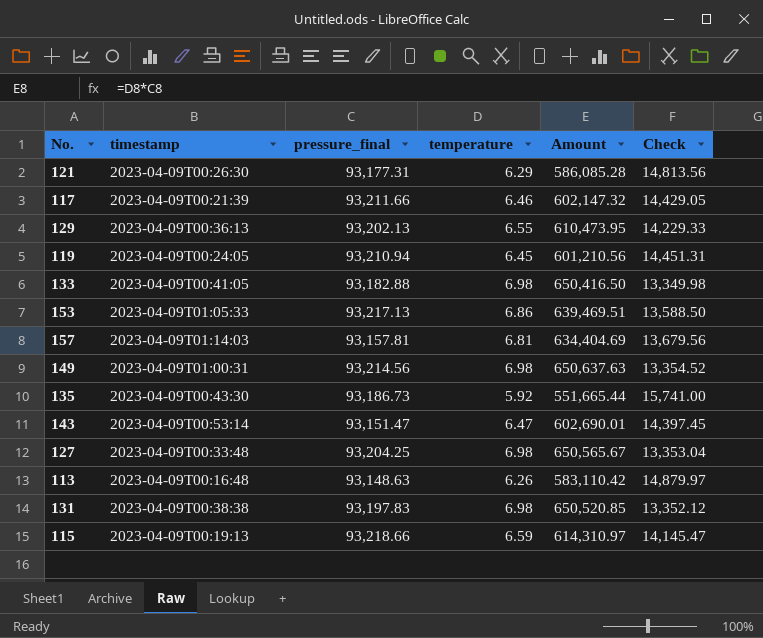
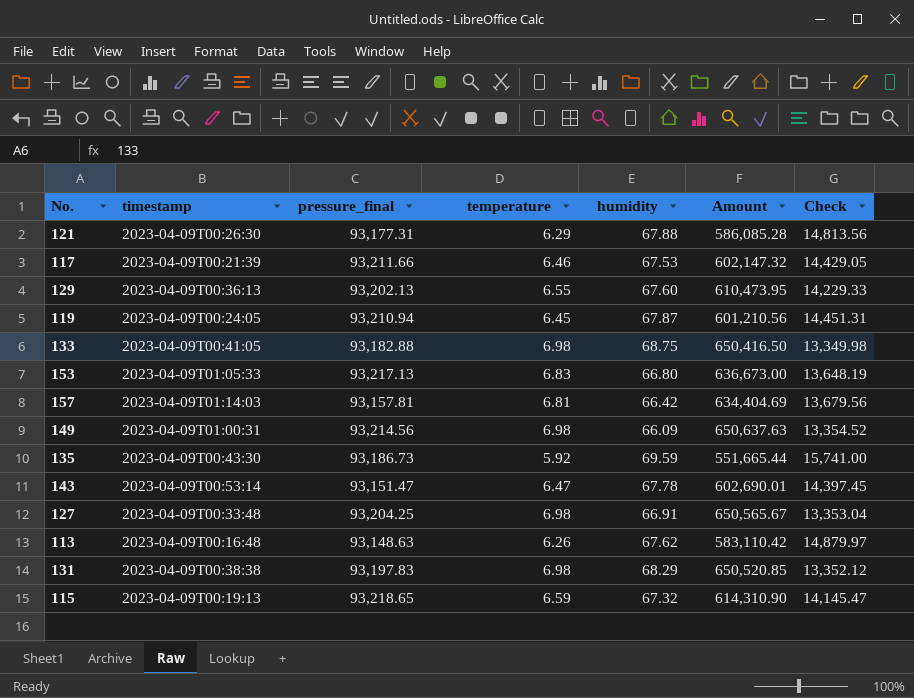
column humidity | position: none -> 5
153 | temperature: 6.86 -> 6.83
153 | Amount: 639,469.51 -> 636,673.00
153 | Check: 13,588.50 -> 13,648.19
115 | pressure_final: 93,218.66 -> 93,218.65
115 | Amount: 614,310.97 -> 614,310.90

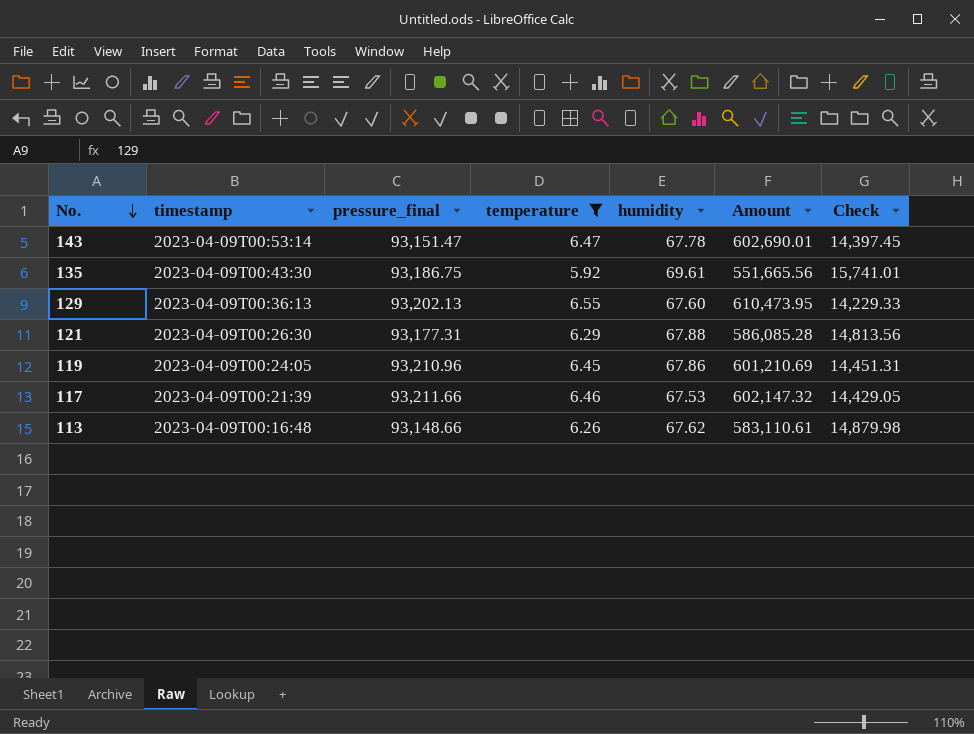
filter: none -> temperature <= 6.55
row order: none -> No. descending
135 | pressure_final: 93,186.73 -> 93,186.75
135 | humidity: 69.59 -> 69.61
135 | Amount: 551,665.44 -> 551,665.56
135 | Check: 15,741.00 -> 15,741.01
119 | pressure_final: 93,210.94 -> 93,210.96
119 | humidity: 67.87 -> 67.86
119 | Amount: 601,210.56 -> 601,210.69
113 | pressure_final: 93,148.63 -> 93,148.66
113 | Amount: 583,110.42 -> 583,110.61
113 | Check: 14,879.97 -> 14,879.98

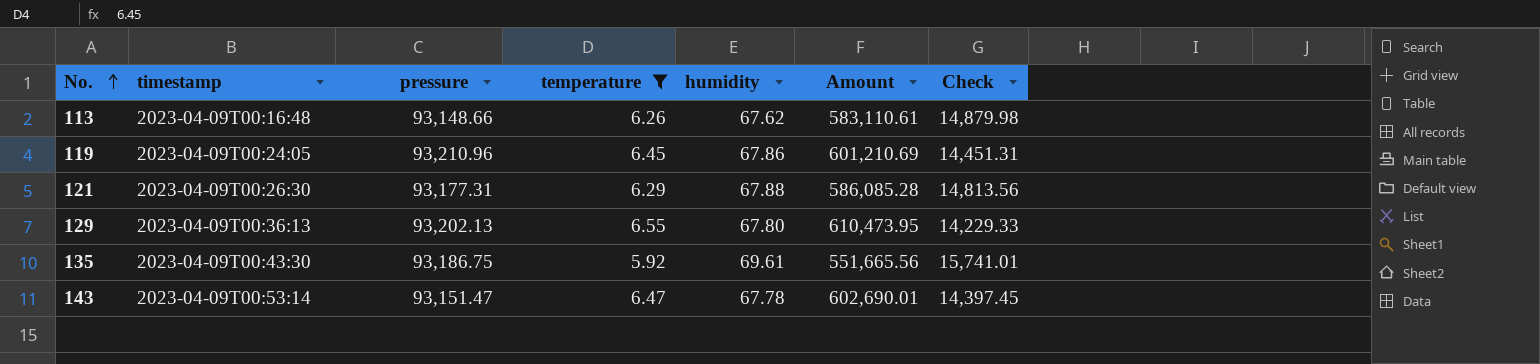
row order: No. descending -> No. ascending
column name: pressure_final -> pressure
row 117: 2023-04-09T00:21:39 | 93,211.66 | 6.46 | 67.53 | 602,147.32 | 14,429.05 -> none
129 | humidity: 67.60 -> 67.80

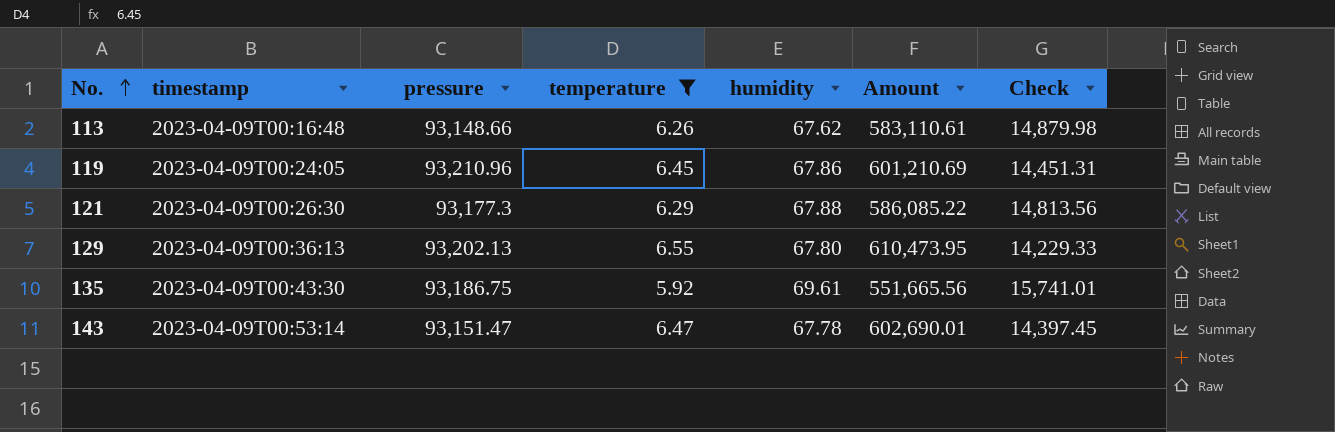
121 | pressure: 93,177.31 -> 93,177.3
121 | Amount: 586,085.28 -> 586,085.22

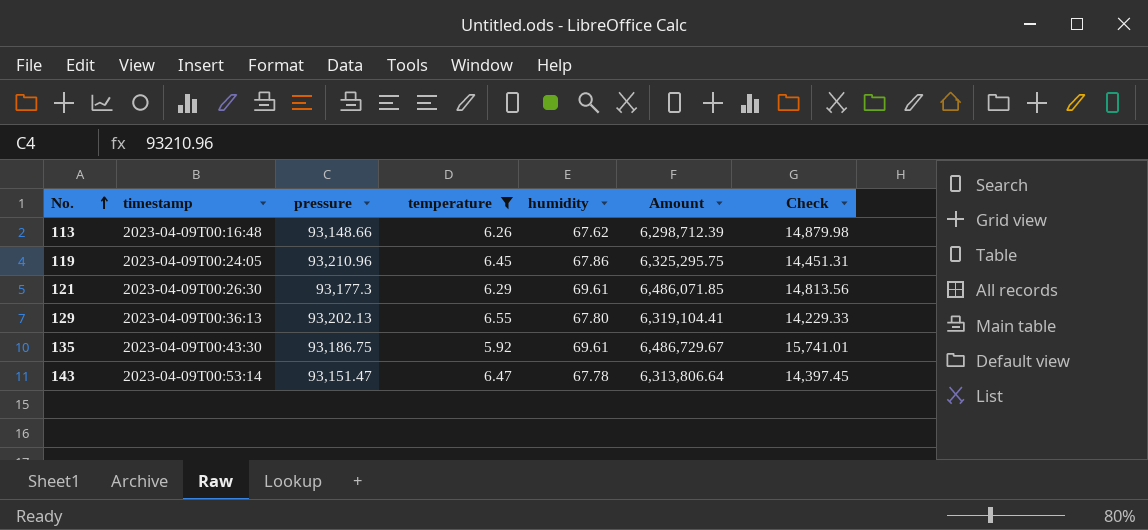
column Amount | formula: [pressure] * [temperature] -> [pressure] * [humidity]
121 | humidity: 67.88 -> 69.61

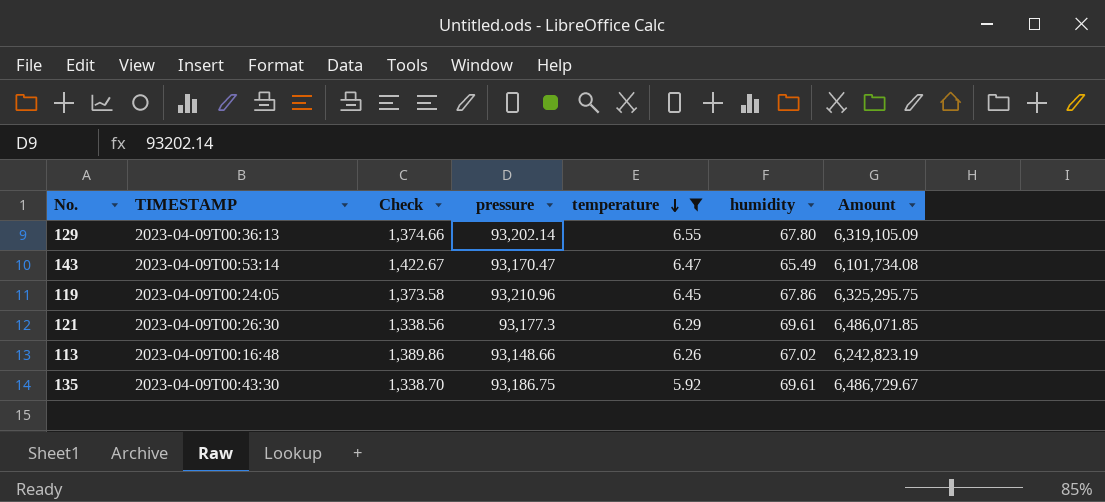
row order: No. ascending -> temperature descending
column name: timestamp -> TIMESTAMP
column Check | formula: [pressure] / [temperature] -> [pressure] / [humidity]
column Check | position: 7 -> 3
129 | pressure: 93,202.13 -> 93,202.14
129 | Amount: 6,319,104.41 -> 6,319,105.09
143 | pressure: 93,151.47 -> 93,170.47
143 | humidity: 67.78 -> 65.49
143 | Amount: 6,313,806.64 -> 6,101,734.08
113 | humidity: 67.62 -> 67.02
113 | Amount: 6,298,712.39 -> 6,242,823.19

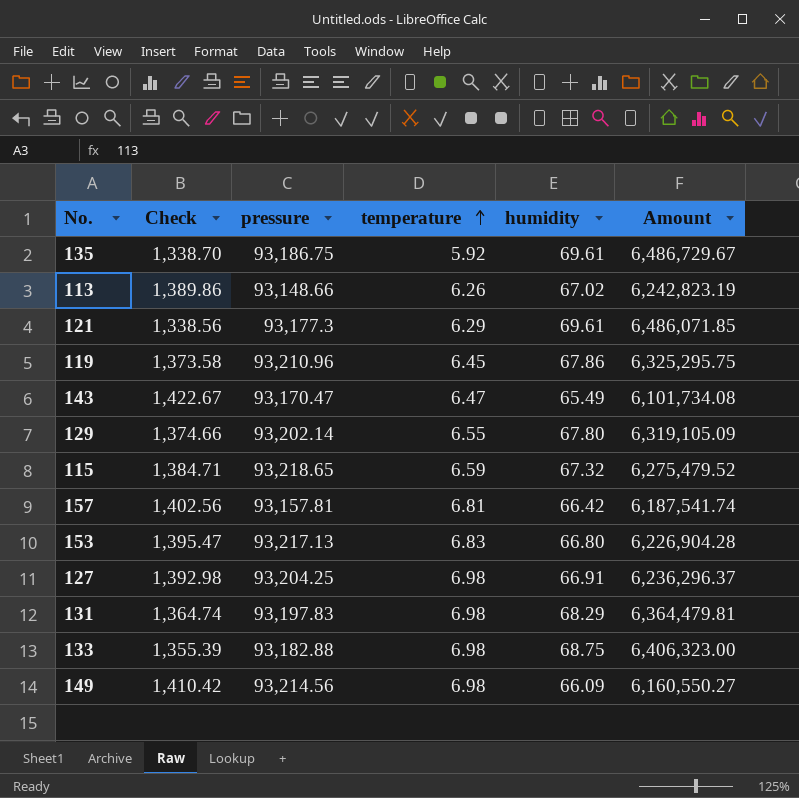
filter: temperature <= 6.55 -> none
row order: temperature descending -> temperature ascending
column TIMESTAMP | position: 2 -> none

